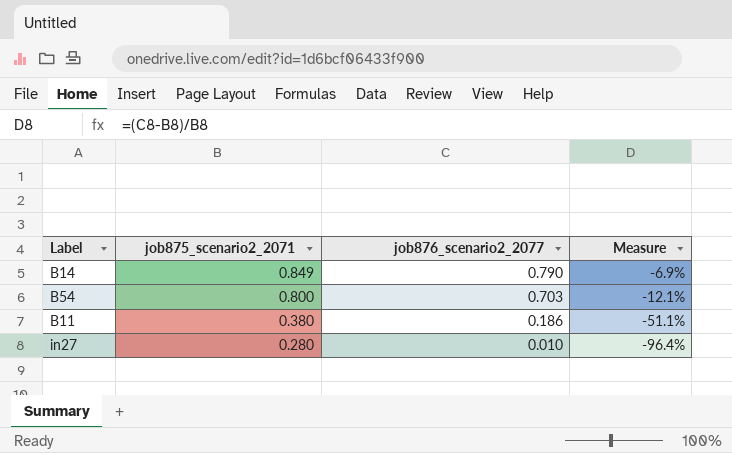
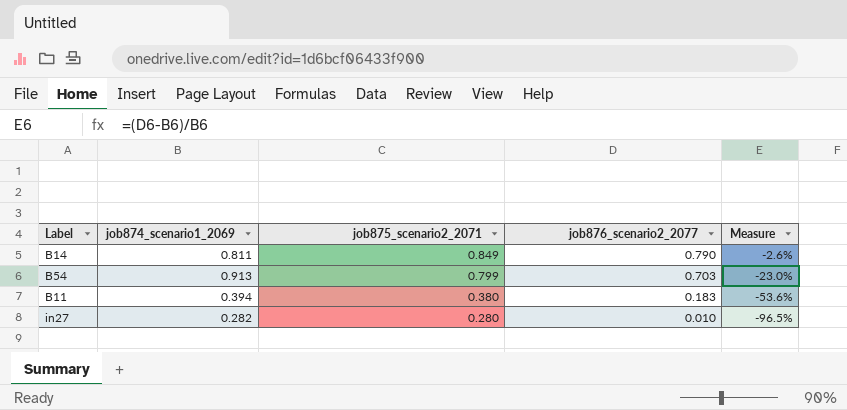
column job874_scenario1_2069 | position: none -> 2
column Measure | formula: ([job876_scenario2_2077] - [job875_scenario2_2071]) / [job875_scenario2_2071] -> ([job876_scenario2_2077] - [job874_scenario1_2069]) / [job874_scenario1_2069]
B54 | job875_scenario2_2071: 0.800 -> 0.799
B11 | job876_scenario2_2077: 0.186 -> 0.183

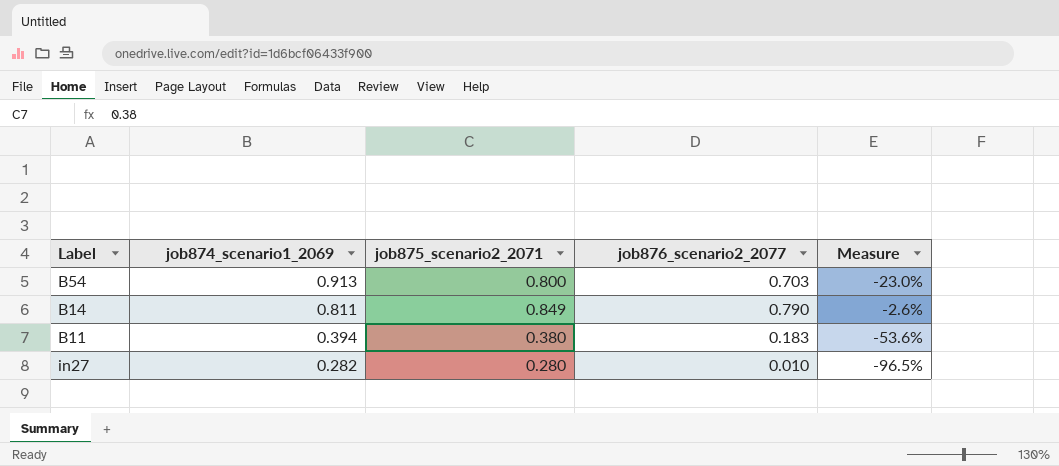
row order: job875_scenario2_2071 descending -> job874_scenario1_2069 descending
B54 | job875_scenario2_2071: 0.799 -> 0.800

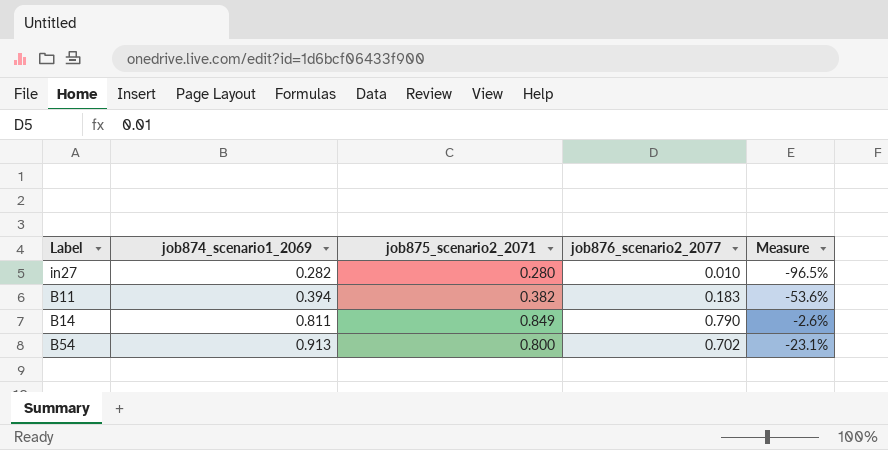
row order: job874_scenario1_2069 descending -> job874_scenario1_2069 ascending
B11 | job875_scenario2_2071: 0.380 -> 0.382
B54 | job876_scenario2_2077: 0.703 -> 0.702
B54 | Measure: -23.0% -> -23.1%

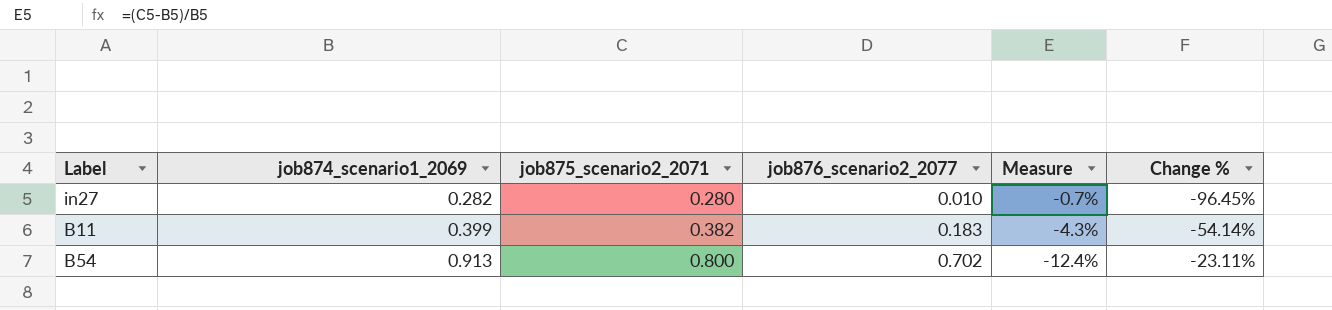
column Measure | formula: ([job876_scenario2_2077] - [job874_scenario1_2069]) / [job874_scenario1_2069] -> ([job875_scenario2_2071] - [job874_scenario1_2069]) / [job874_scenario1_2069]
column Change % | formula: none -> ([job876_scenario2_2077] - [job874_scenario1_2069]) / [job874_scenario1_2069]
row B14: 0.811 | 0.849 | 0.790 | -2.6% -> none
B11 | job874_scenario1_2069: 0.394 -> 0.399

